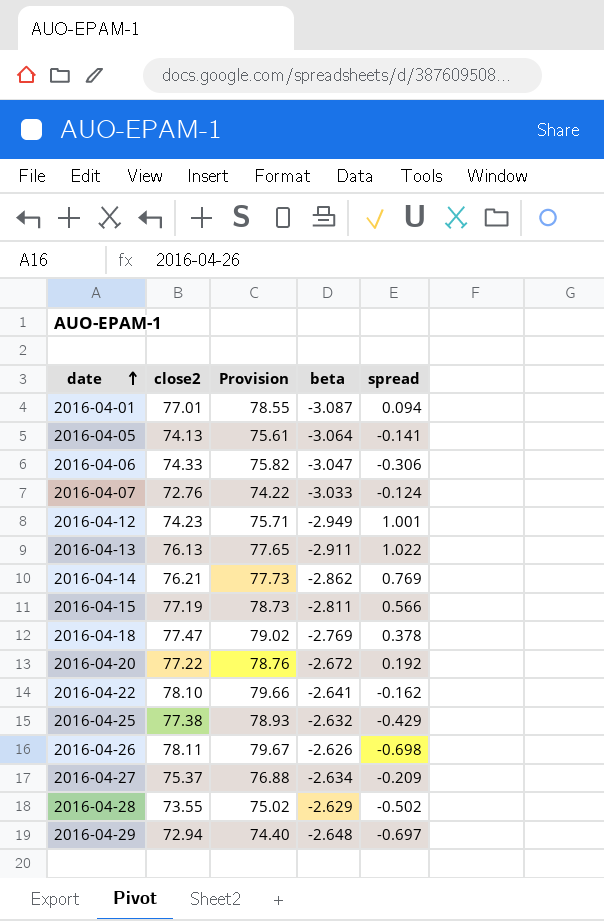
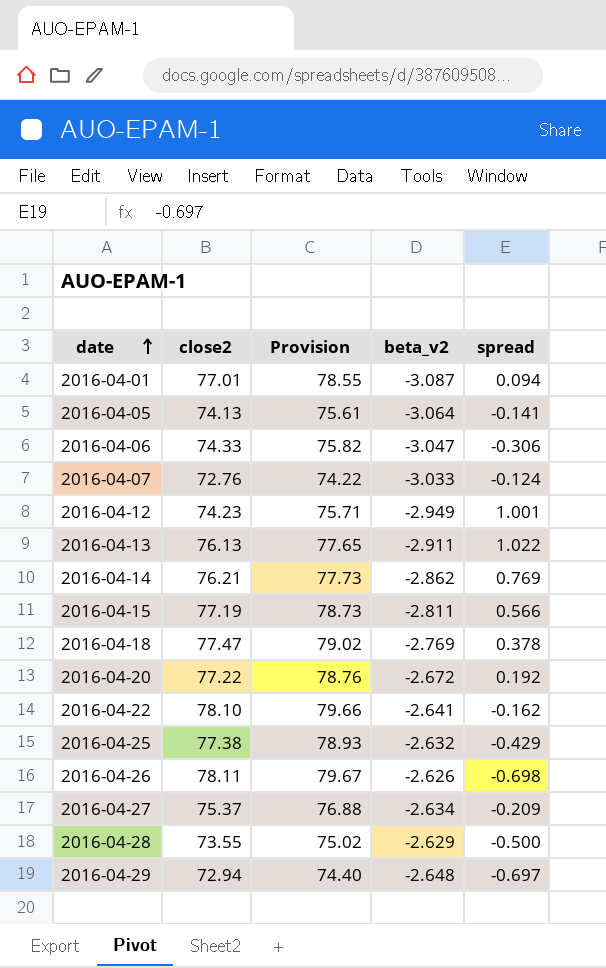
column name: beta -> beta_v2
2016-04-28 | spread: -0.502 -> -0.500

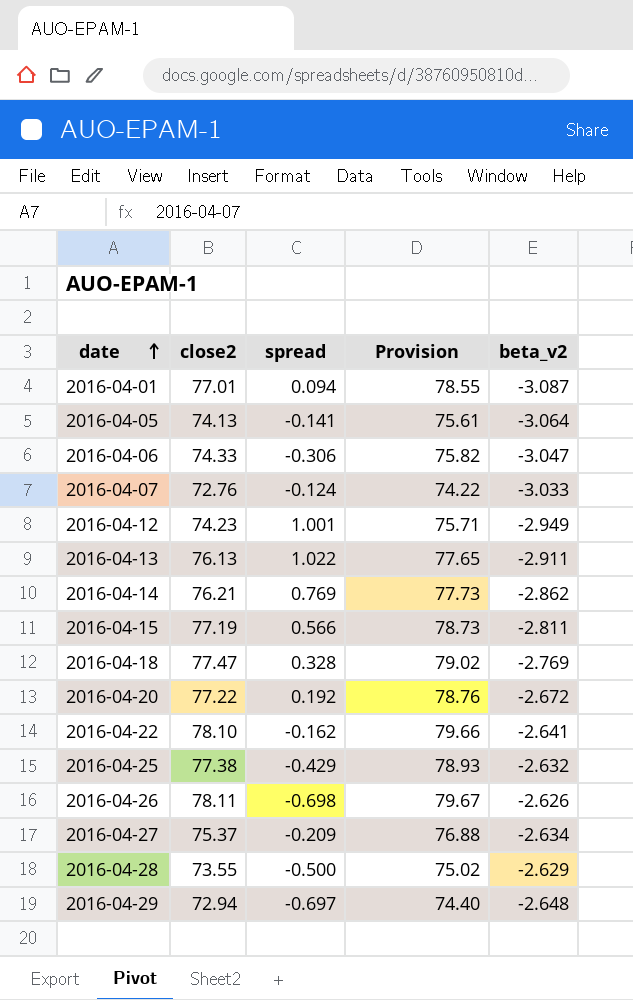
column spread | position: 5 -> 3
2016-04-18 | spread: 0.378 -> 0.328

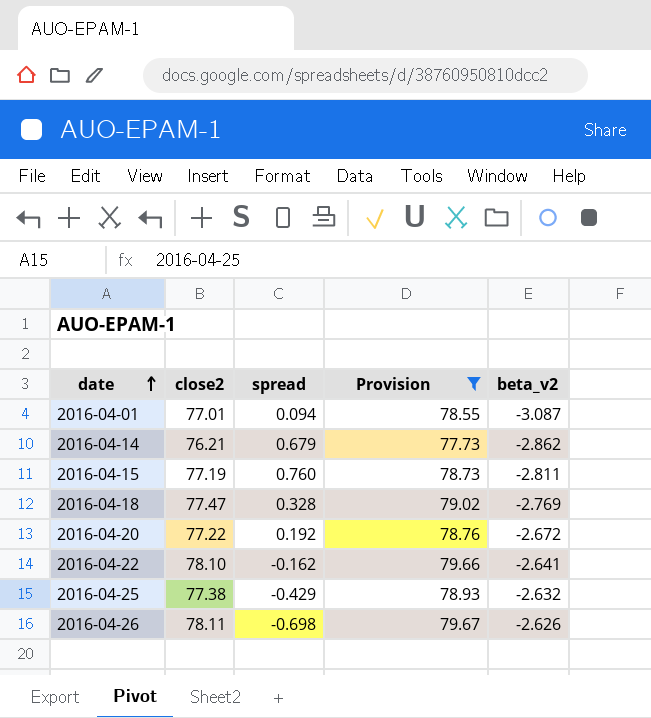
filter: none -> Provision >= 77.73
2016-04-14 | spread: 0.769 -> 0.679
2016-04-15 | spread: 0.566 -> 0.760

